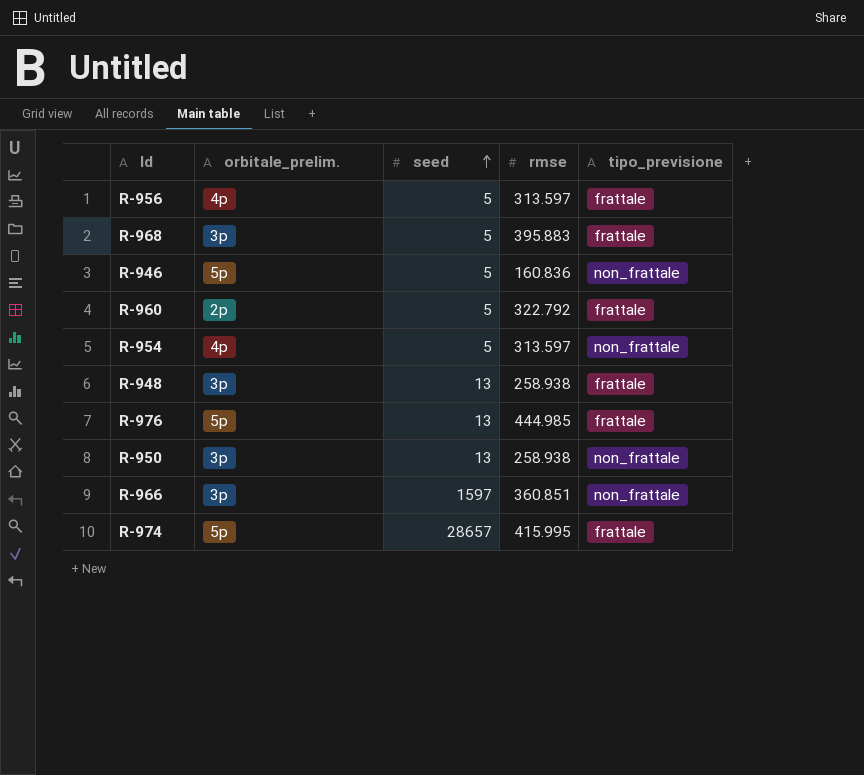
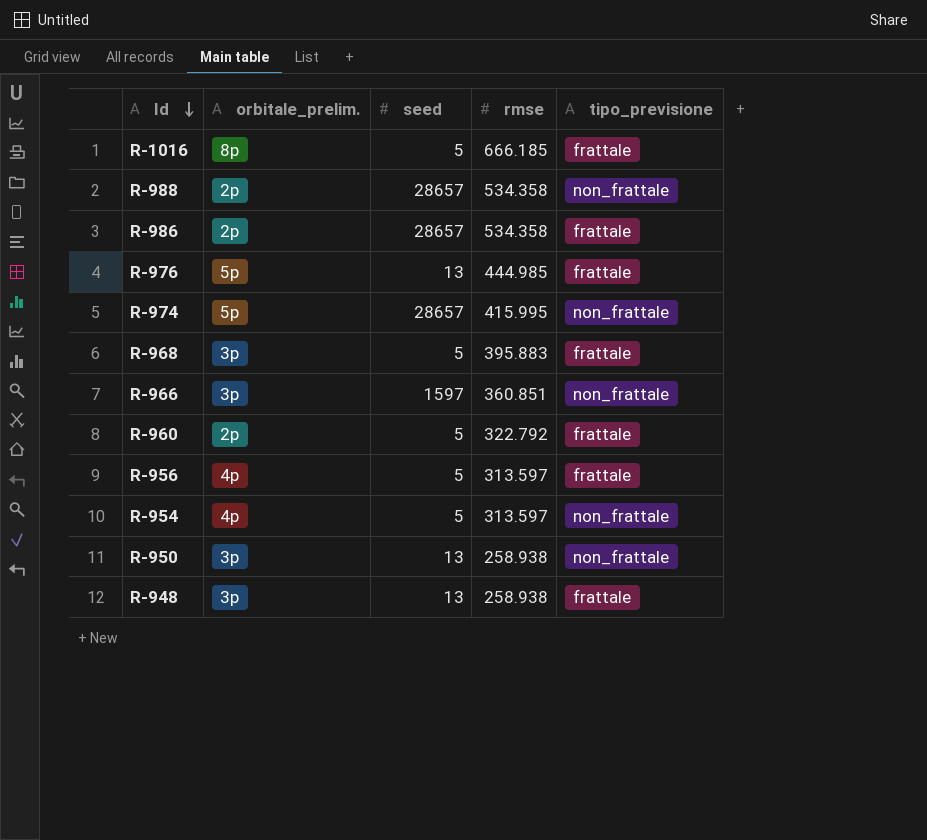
row order: seed ascending -> Id descending
row R-946: 5p | 5 | 160.836 | non_frattale -> none
row R-1016: none -> 8p | 5 | 666.185 | frattale
row R-988: none -> 2p | 28657 | 534.358 | non_frattale
row R-986: none -> 2p | 28657 | 534.358 | frattale
R-974 | tipo_previsione: frattale -> non_frattale

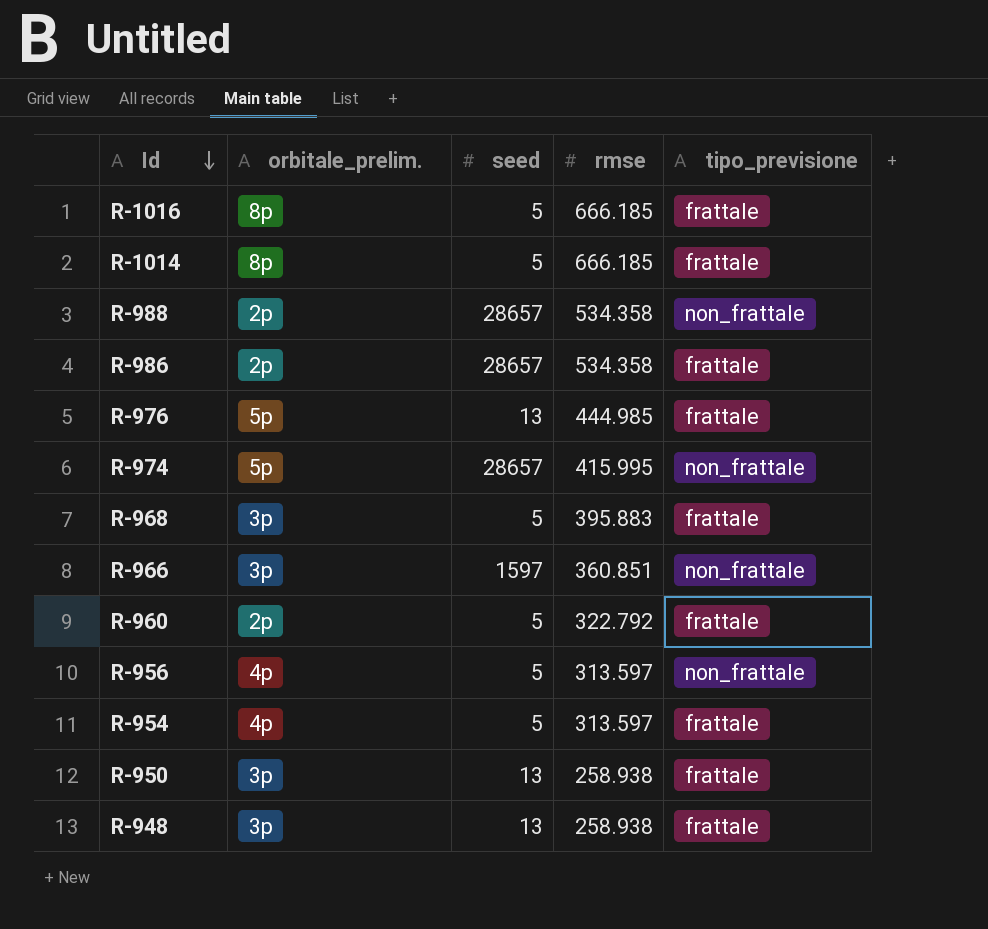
row R-1014: none -> 8p | 5 | 666.185 | frattale
R-956 | tipo_previsione: frattale -> non_frattale
R-954 | tipo_previsione: non_frattale -> frattale
R-950 | tipo_previsione: non_frattale -> frattale

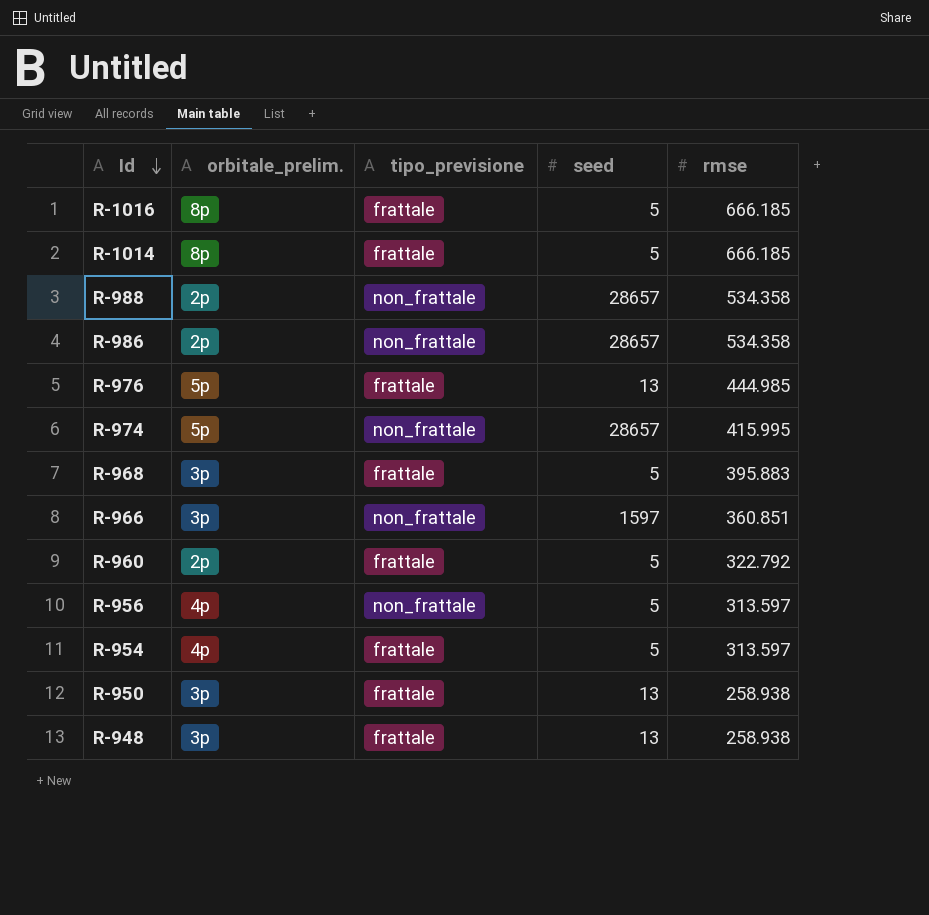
column tipo_previsione | position: 5 -> 3
R-986 | tipo_previsione: frattale -> non_frattale

